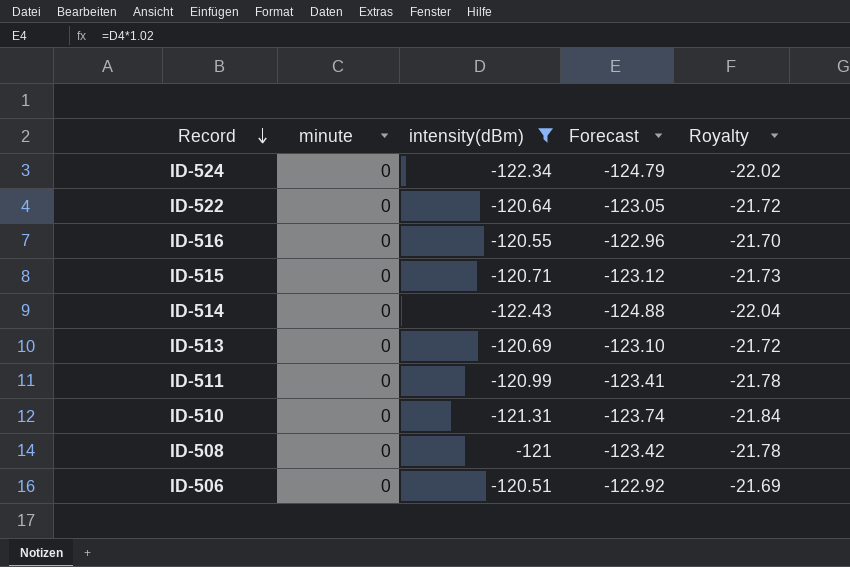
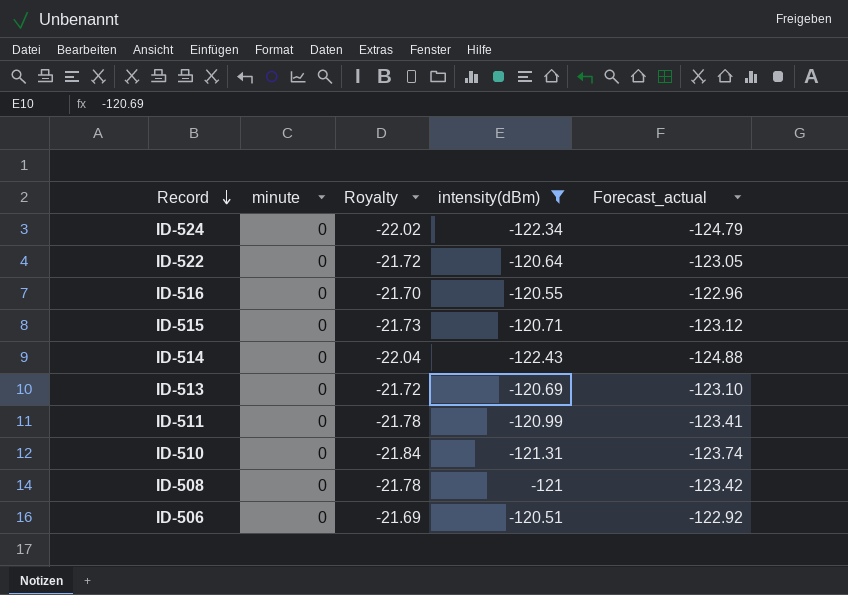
column Royalty | position: 5 -> 3
column name: Forecast -> Forecast_actual

